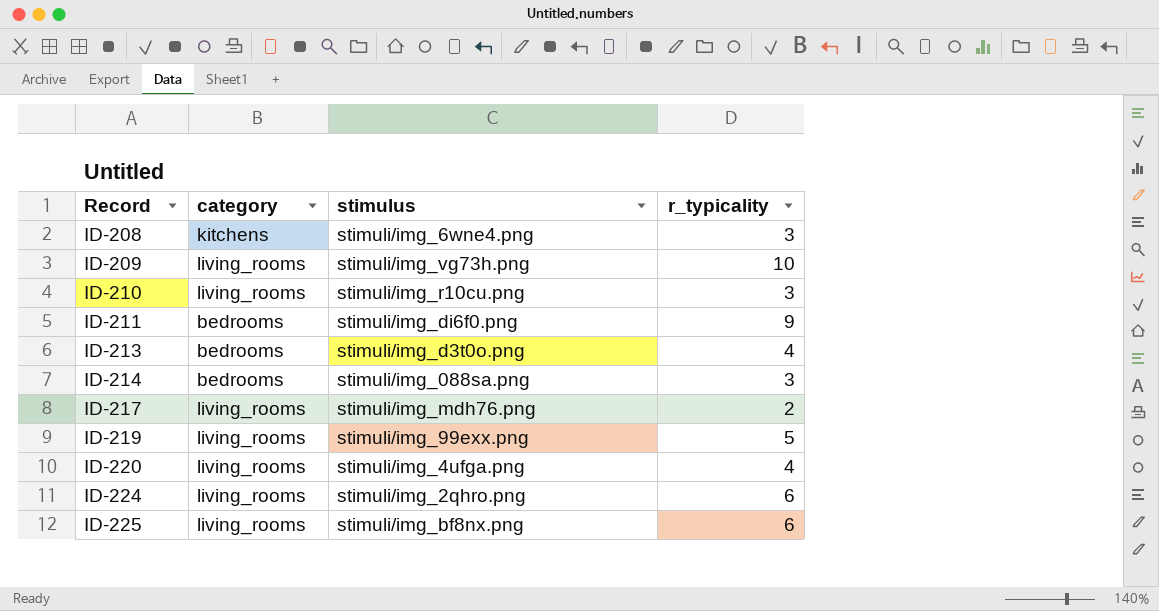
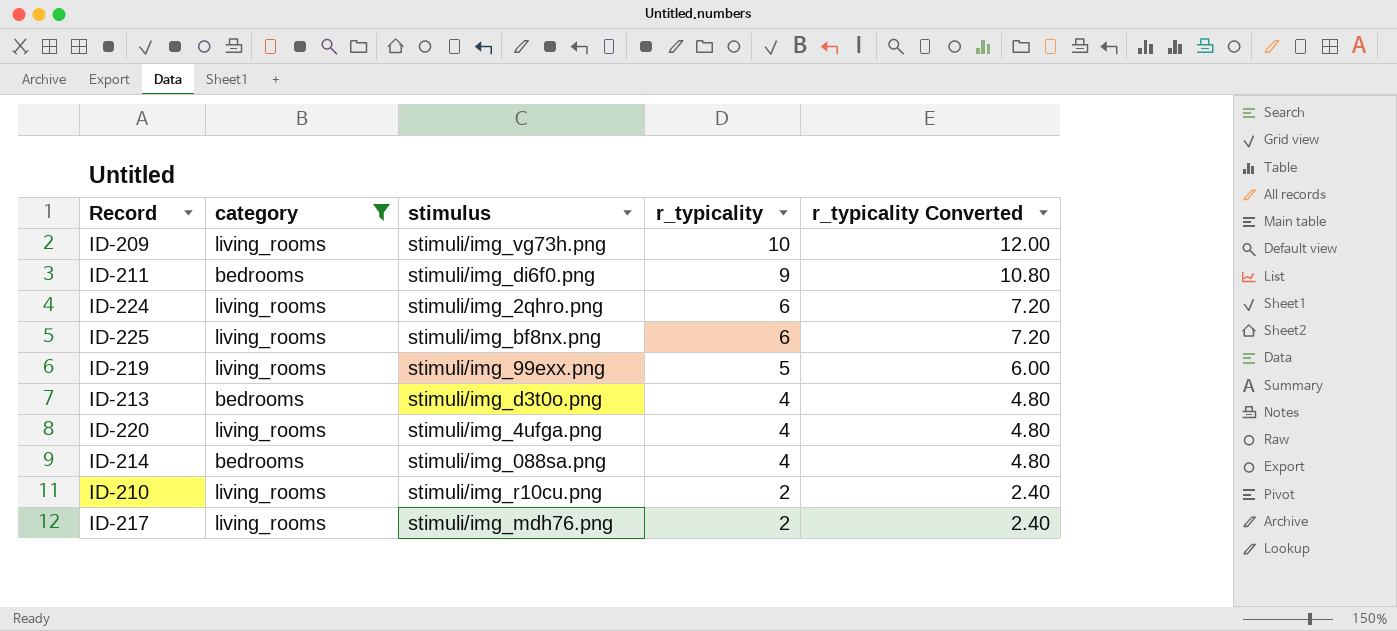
filter: none -> category != kitchens
row order: Record ascending -> r_typicality descending
column r_typicality Converted | formula: none -> [r_typicality] * 1.2
ID-214 | r_typicality: 3 -> 4
ID-210 | r_typicality: 3 -> 2

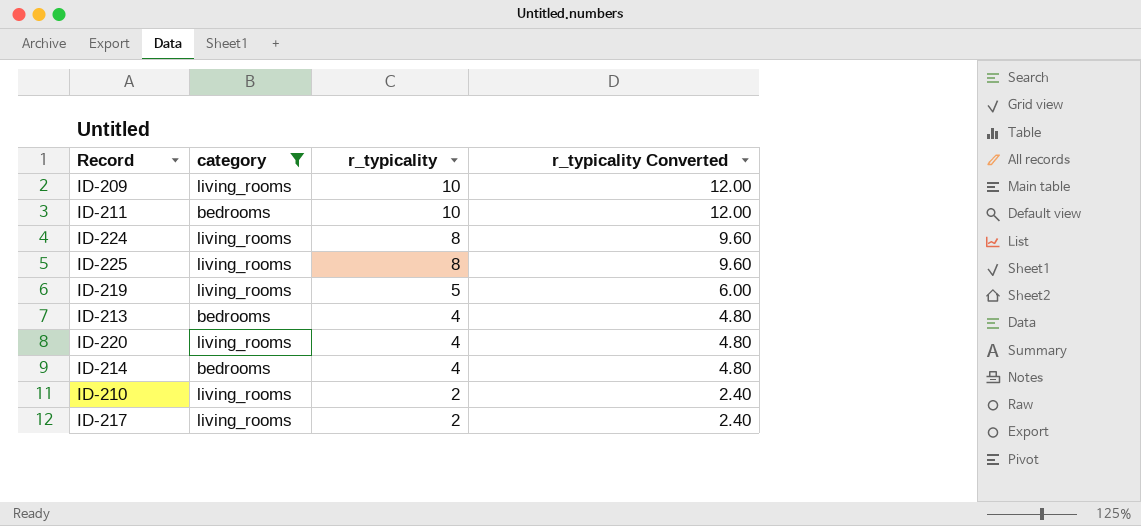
column stimulus | position: 3 -> none
ID-211 | r_typicality: 9 -> 10
ID-211 | r_typicality Converted: 10.80 -> 12.00
ID-224 | r_typicality: 6 -> 8
ID-224 | r_typicality Converted: 7.20 -> 9.60
ID-225 | r_typicality: 6 -> 8
ID-225 | r_typicality Converted: 7.20 -> 9.60

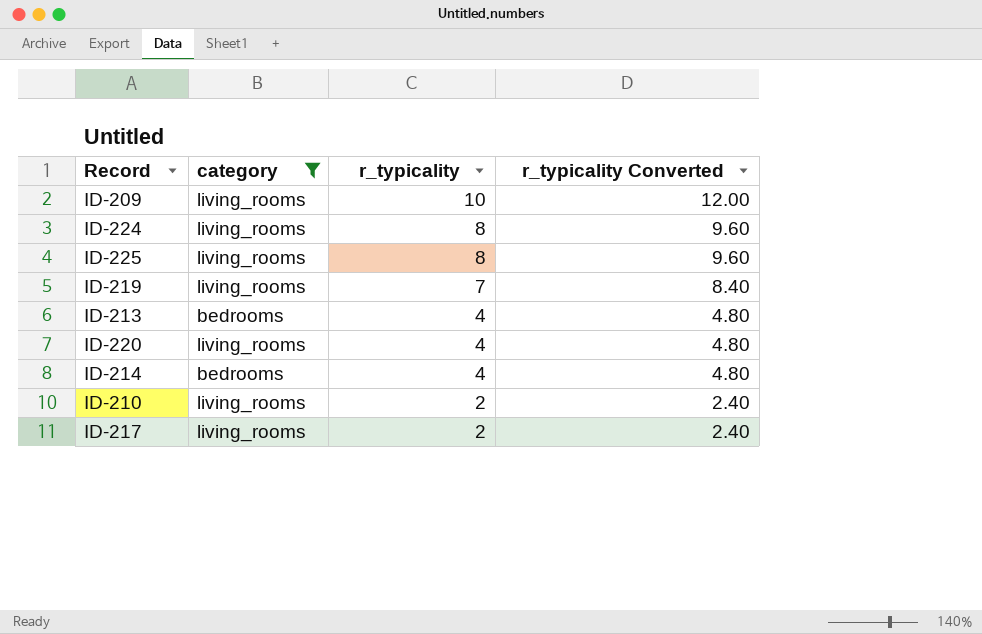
row ID-211: bedrooms | 10 | 12.00 -> none
ID-219 | r_typicality: 5 -> 7
ID-219 | r_typicality Converted: 6.00 -> 8.40

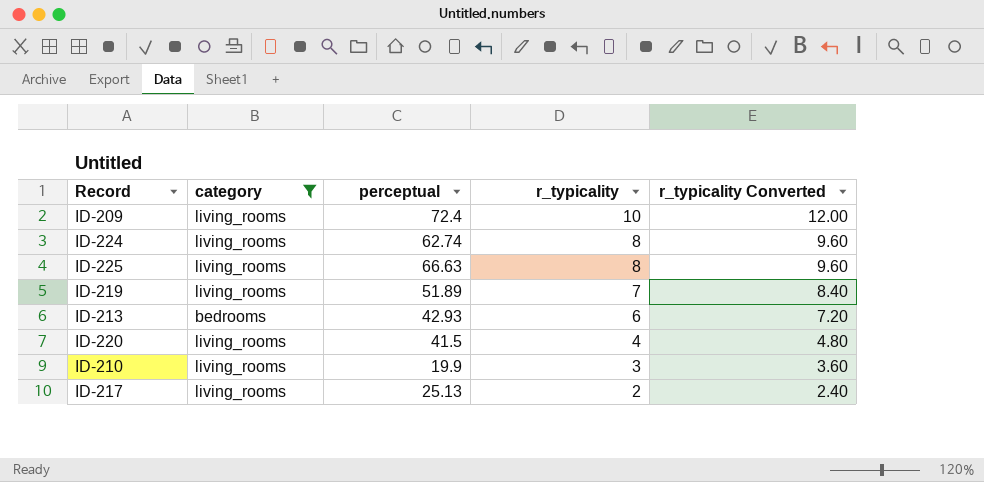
column perceptual | position: none -> 3
row ID-214: bedrooms | 4 | 4.80 -> none
ID-213 | r_typicality: 4 -> 6
ID-213 | r_typicality Converted: 4.80 -> 7.20
ID-210 | r_typicality: 2 -> 3
ID-210 | r_typicality Converted: 2.40 -> 3.60

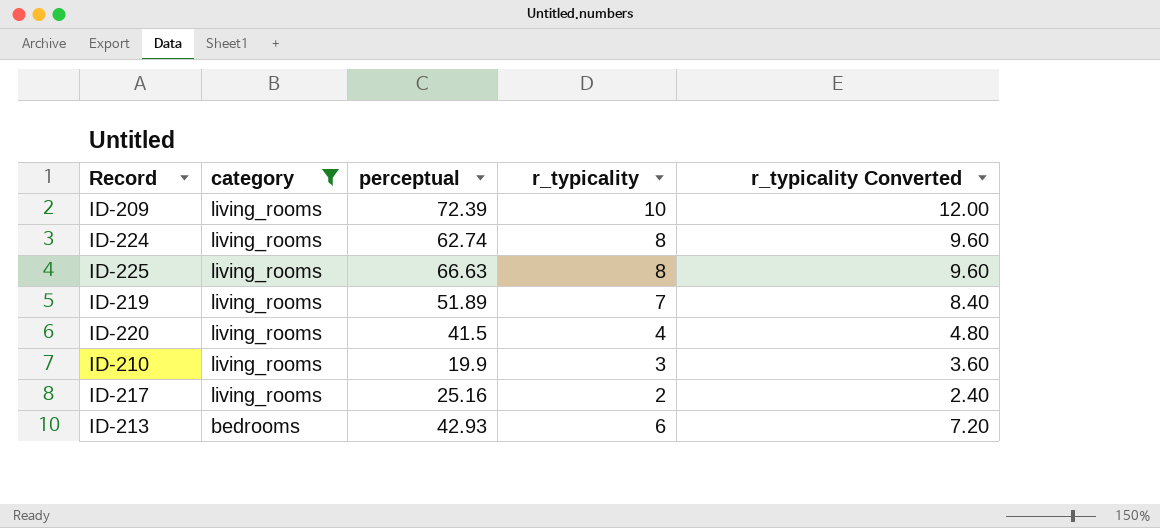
row order: r_typicality descending -> category descending
ID-209 | perceptual: 72.4 -> 72.39
ID-217 | perceptual: 25.13 -> 25.16

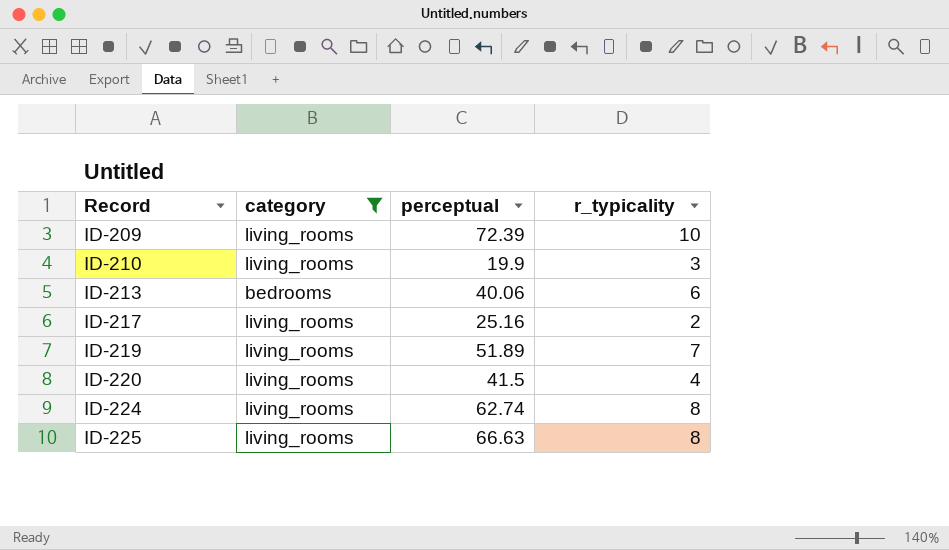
row order: category descending -> Record ascending
column r_typicality Converted | formula: [r_typicality] * 1.2 -> none
ID-213 | perceptual: 42.93 -> 40.06

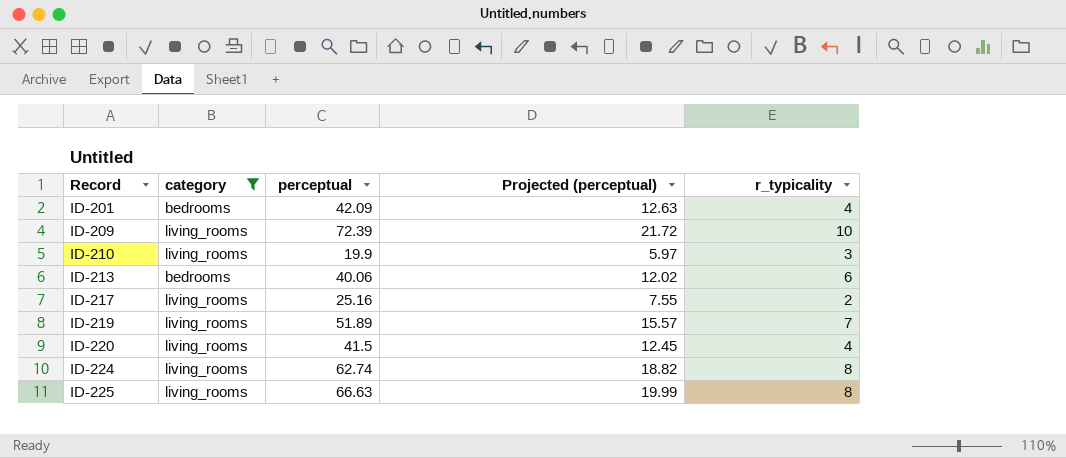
column Projected (perceptual) | formula: none -> [perceptual] * 0.3
row ID-201: none -> bedrooms | 42.09 | 12.63 | 4

